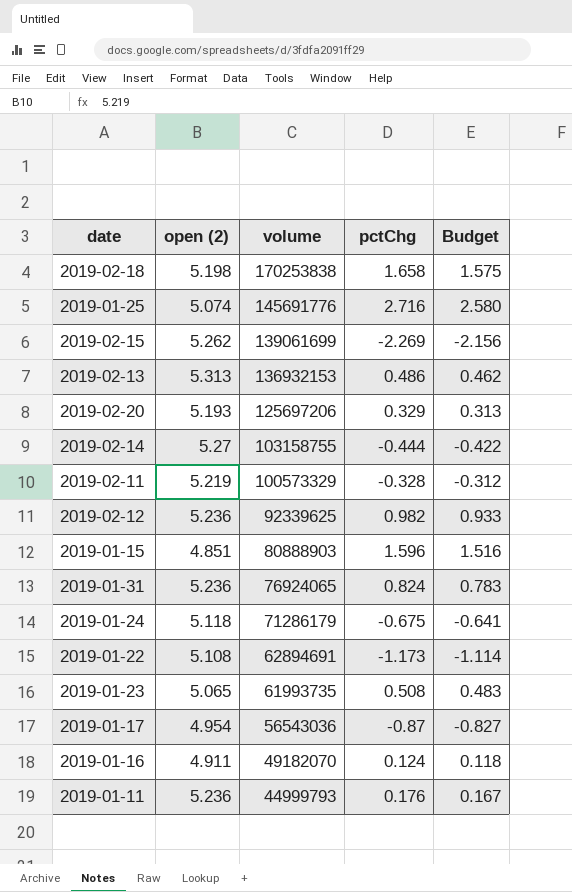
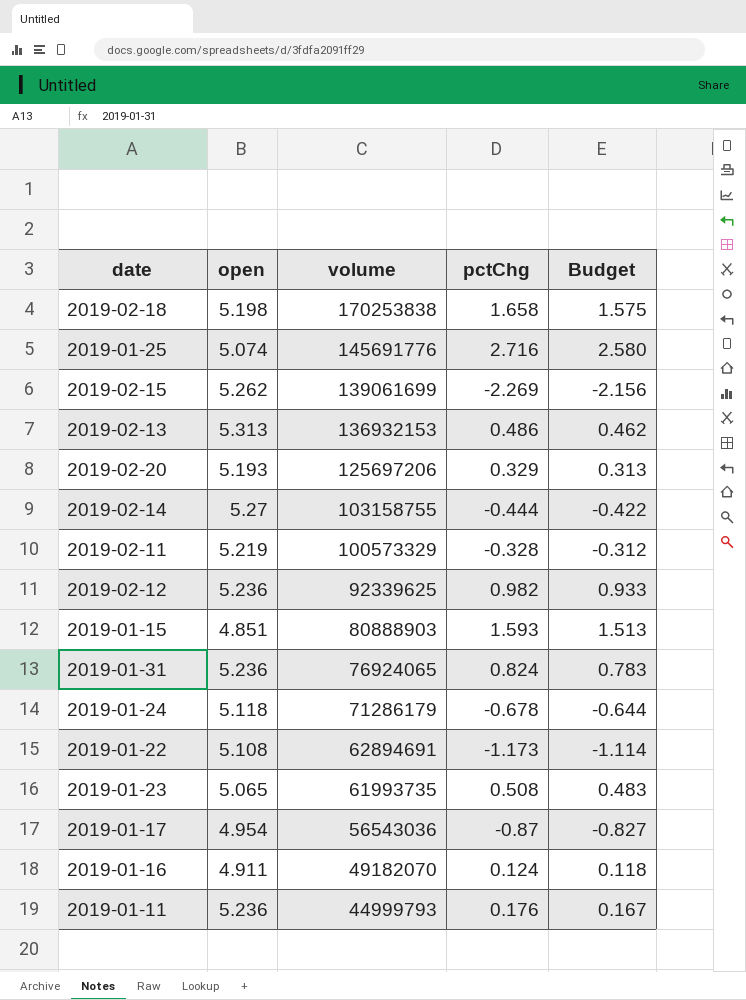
column name: open (2) -> open
2019-01-15 | pctChg: 1.596 -> 1.593
2019-01-15 | Budget: 1.516 -> 1.513
2019-01-24 | pctChg: -0.675 -> -0.678
2019-01-24 | Budget: -0.641 -> -0.644

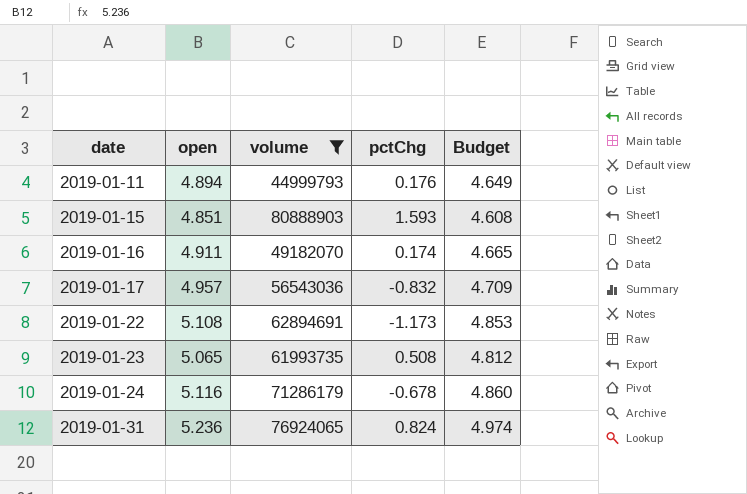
filter: none -> volume <= 80888903
row order: volume descending -> date ascending
column Budget | formula: [pctChg] * 0.95 -> [open] * 0.95
2019-01-11 | open: 5.236 -> 4.894
2019-01-16 | pctChg: 0.124 -> 0.174
2019-01-17 | open: 4.954 -> 4.957
2019-01-17 | pctChg: -0.87 -> -0.832
2019-01-24 | open: 5.118 -> 5.116

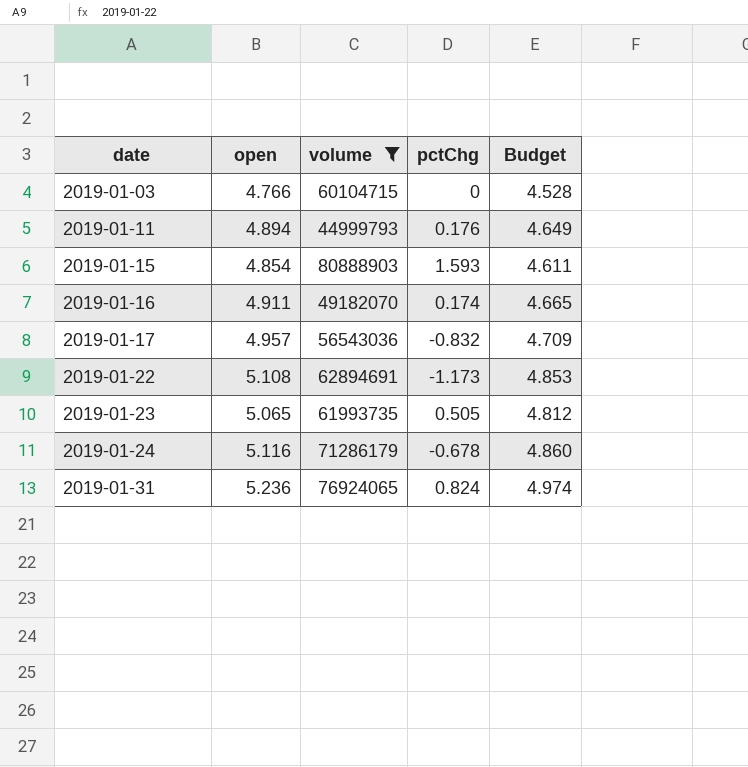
row 2019-01-03: none -> 4.766 | 60104715 | 0 | 4.528
2019-01-15 | open: 4.851 -> 4.854
2019-01-15 | Budget: 4.608 -> 4.611
2019-01-23 | pctChg: 0.508 -> 0.505

